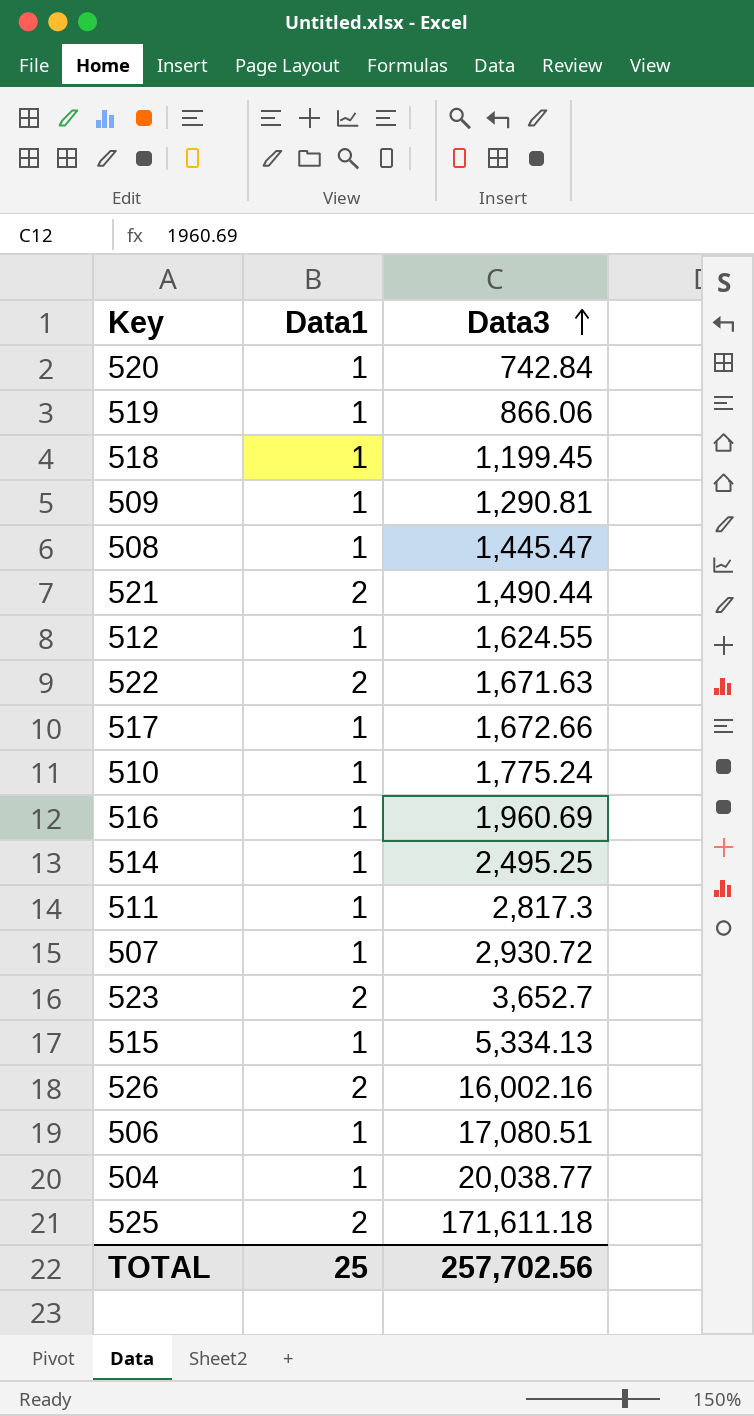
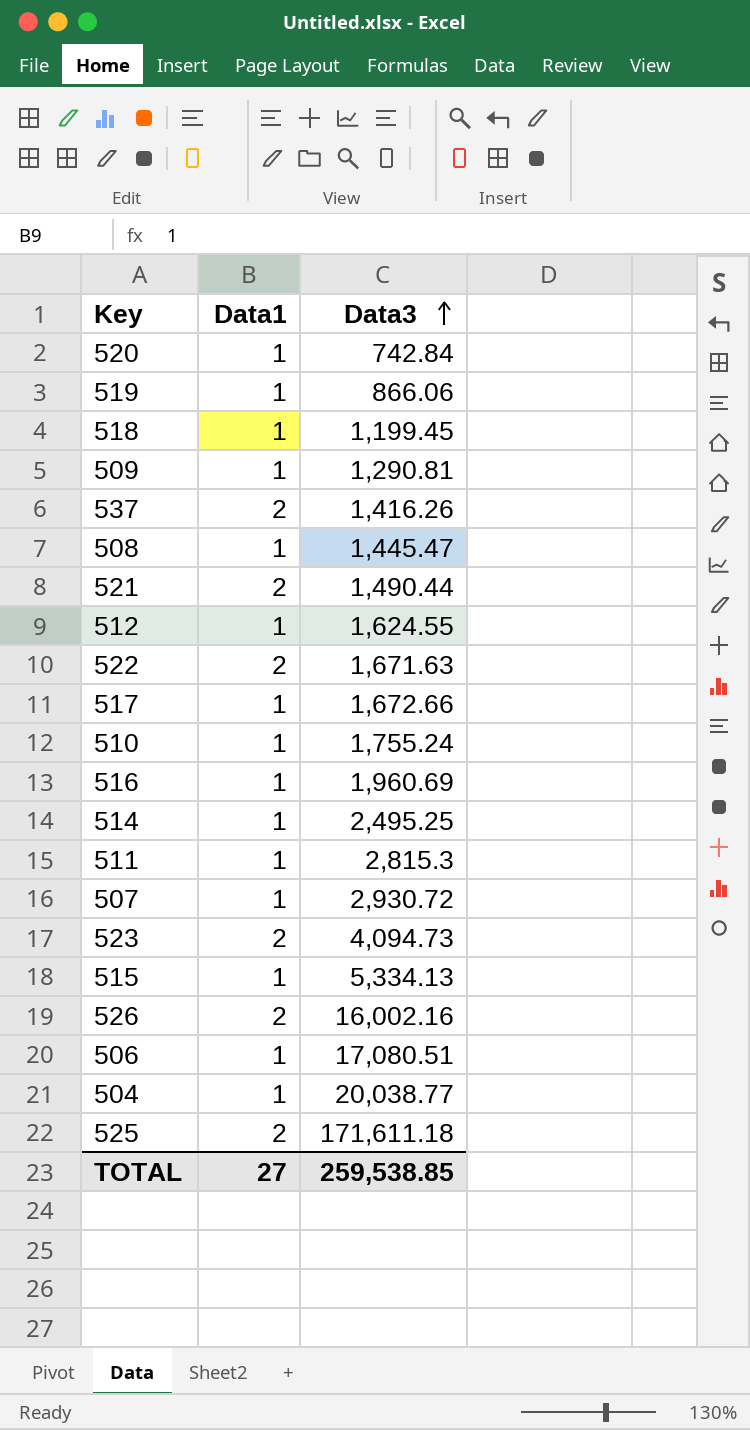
row 537: none -> 2 | 1,416.26
510 | Data3: 1,775.24 -> 1,755.24
511 | Data3: 2,817.3 -> 2,815.3
523 | Data3: 3,652.7 -> 4,094.73
TOTAL | Data1: 25 -> 27
TOTAL | Data3: 257,702.56 -> 259,538.85

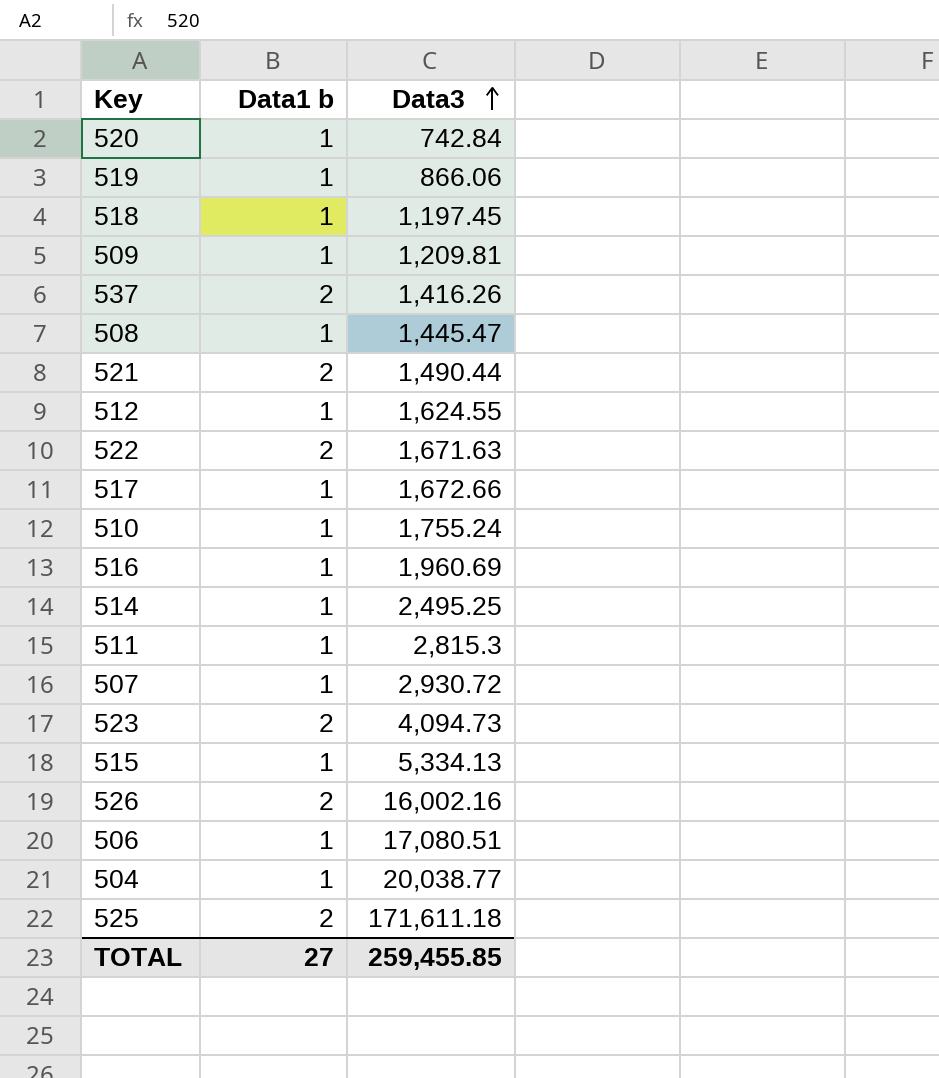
column name: Data1 -> Data1 b
518 | Data3: 1,199.45 -> 1,197.45
509 | Data3: 1,290.81 -> 1,209.81
TOTAL | Data3: 259,538.85 -> 259,455.85

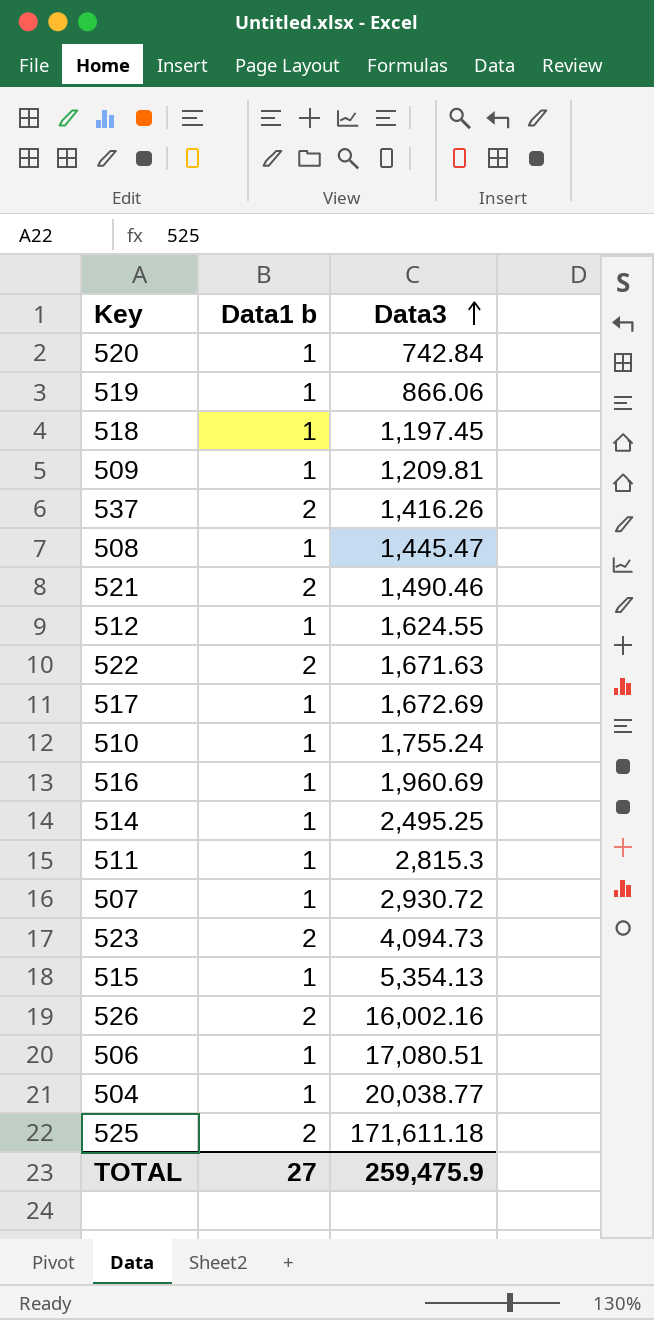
521 | Data3: 1,490.44 -> 1,490.46
517 | Data3: 1,672.66 -> 1,672.69
515 | Data3: 5,334.13 -> 5,354.13
TOTAL | Data3: 259,455.85 -> 259,475.9

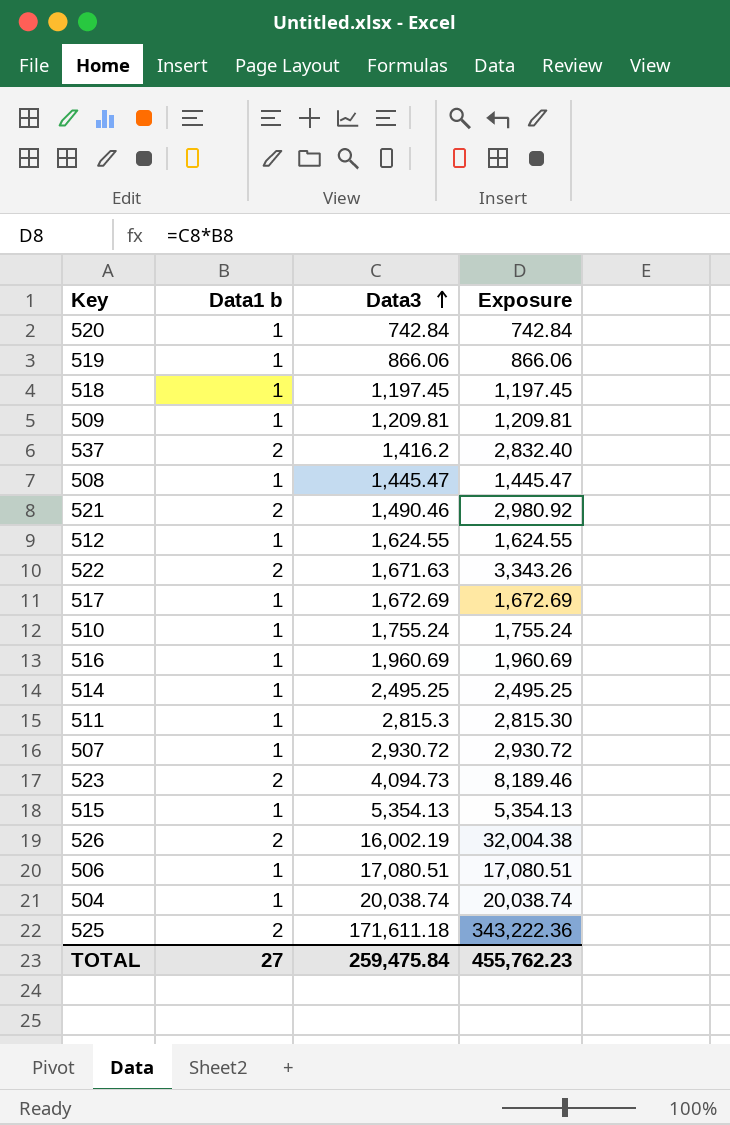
column Exposure | formula: none -> [Data1 b] * [Data3]
537 | Data3: 1,416.26 -> 1,416.2
526 | Data3: 16,002.16 -> 16,002.19
504 | Data3: 20,038.77 -> 20,038.74
TOTAL | Data3: 259,475.9 -> 259,475.84

